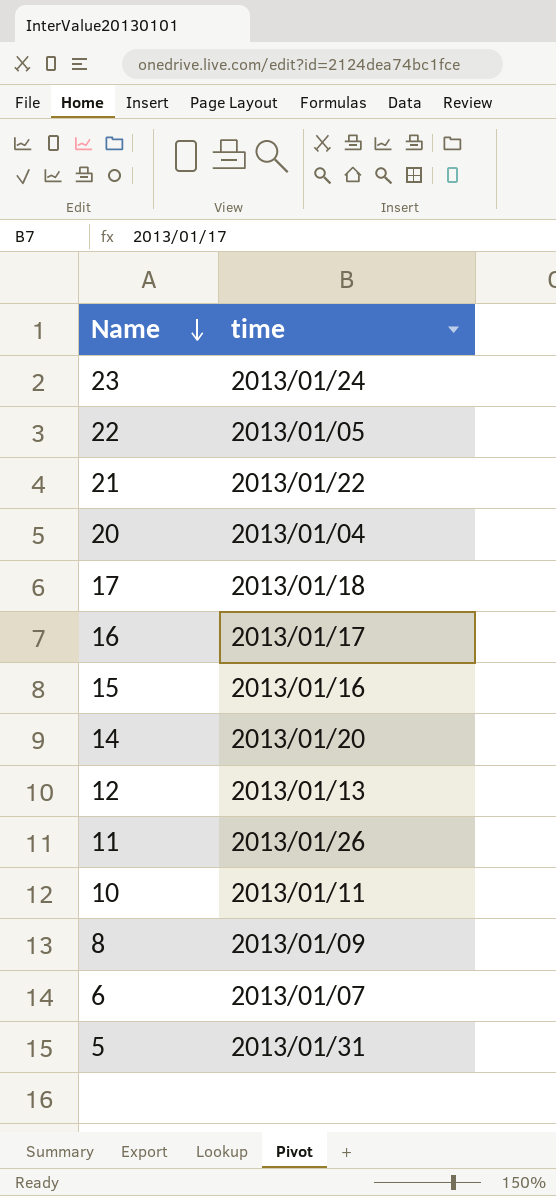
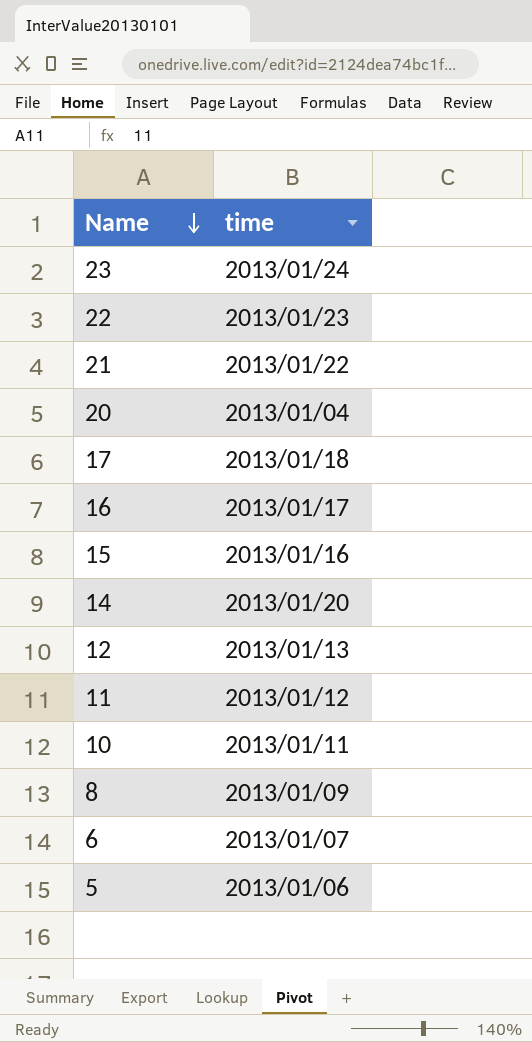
22 | time: 2013/01/05 -> 2013/01/23
11 | time: 2013/01/26 -> 2013/01/12
5 | time: 2013/01/31 -> 2013/01/06

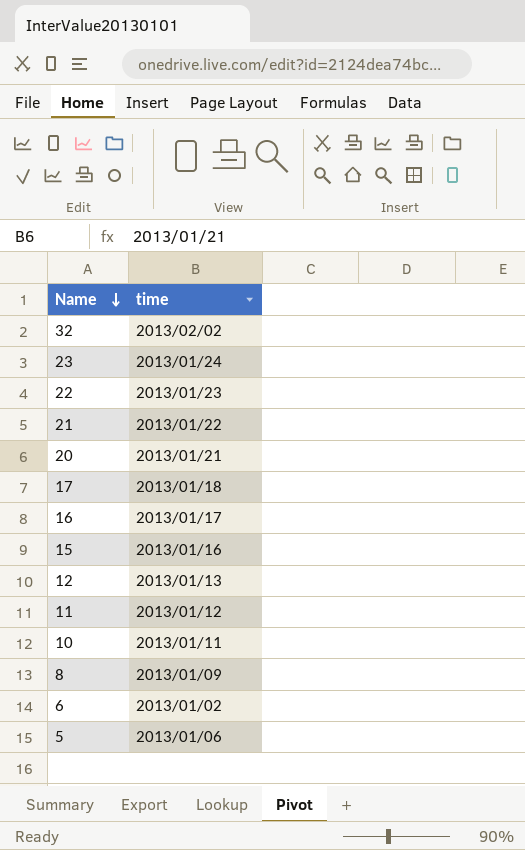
row 14: 2013/01/20 -> none
row 32: none -> 2013/02/02
20 | time: 2013/01/04 -> 2013/01/21
6 | time: 2013/01/07 -> 2013/01/02

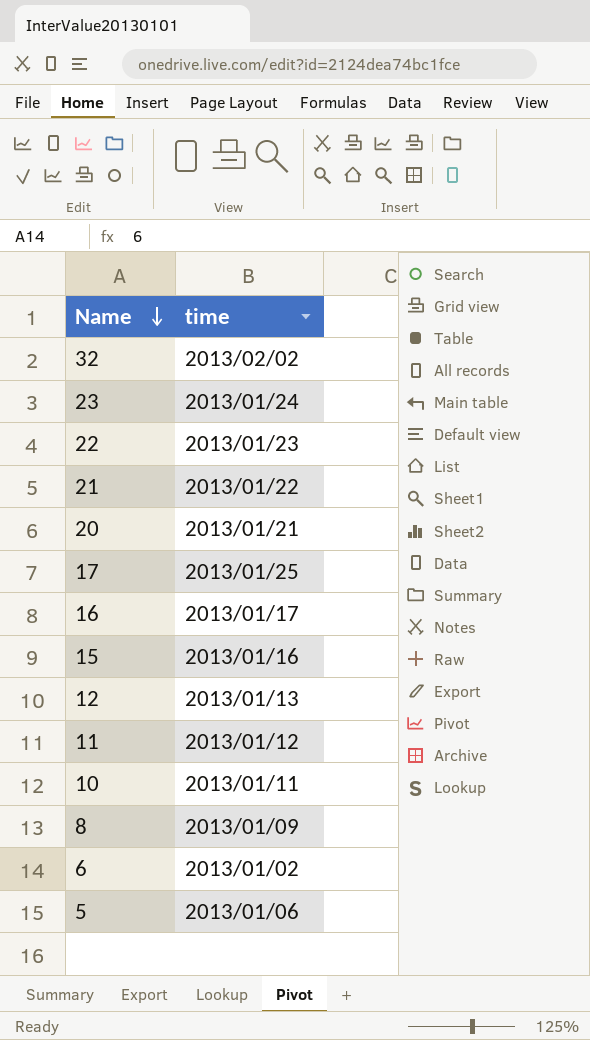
17 | time: 2013/01/18 -> 2013/01/25

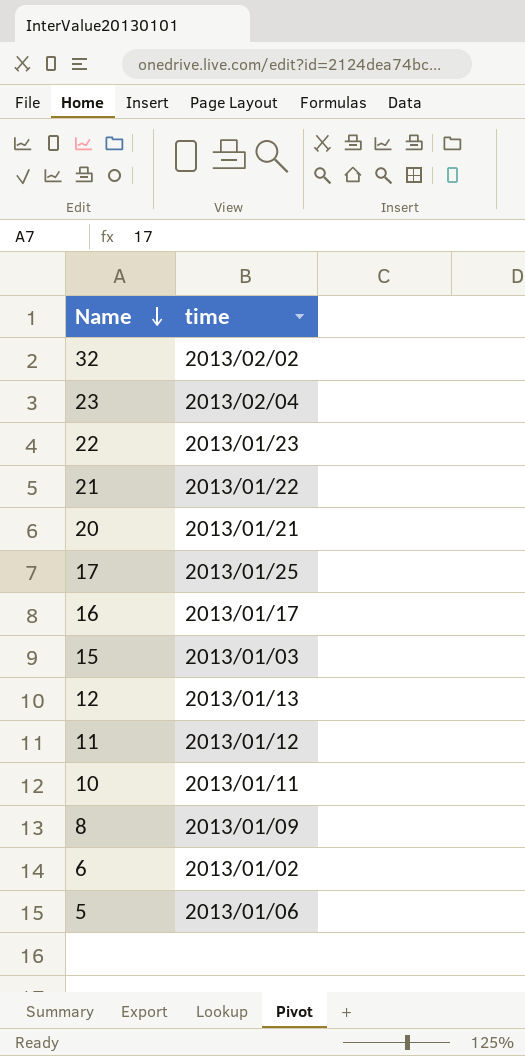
23 | time: 2013/01/24 -> 2013/02/04
15 | time: 2013/01/16 -> 2013/01/03

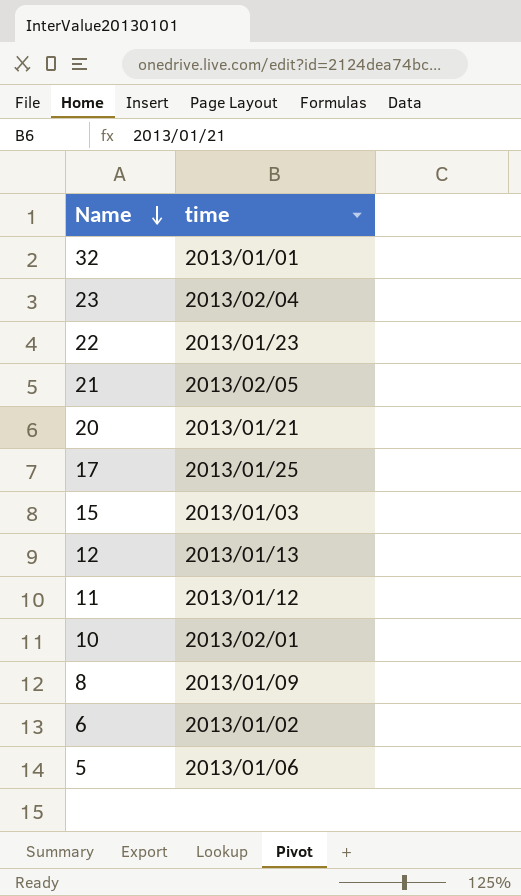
row 16: 2013/01/17 -> none
32 | time: 2013/02/02 -> 2013/01/01
21 | time: 2013/01/22 -> 2013/02/05
10 | time: 2013/01/11 -> 2013/02/01

